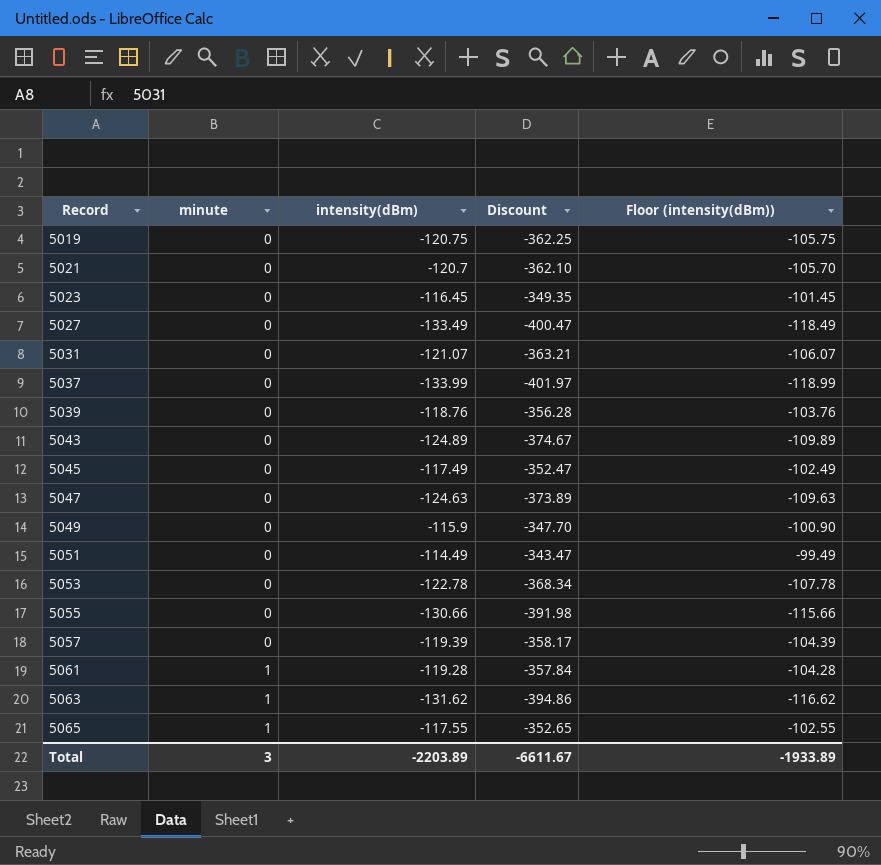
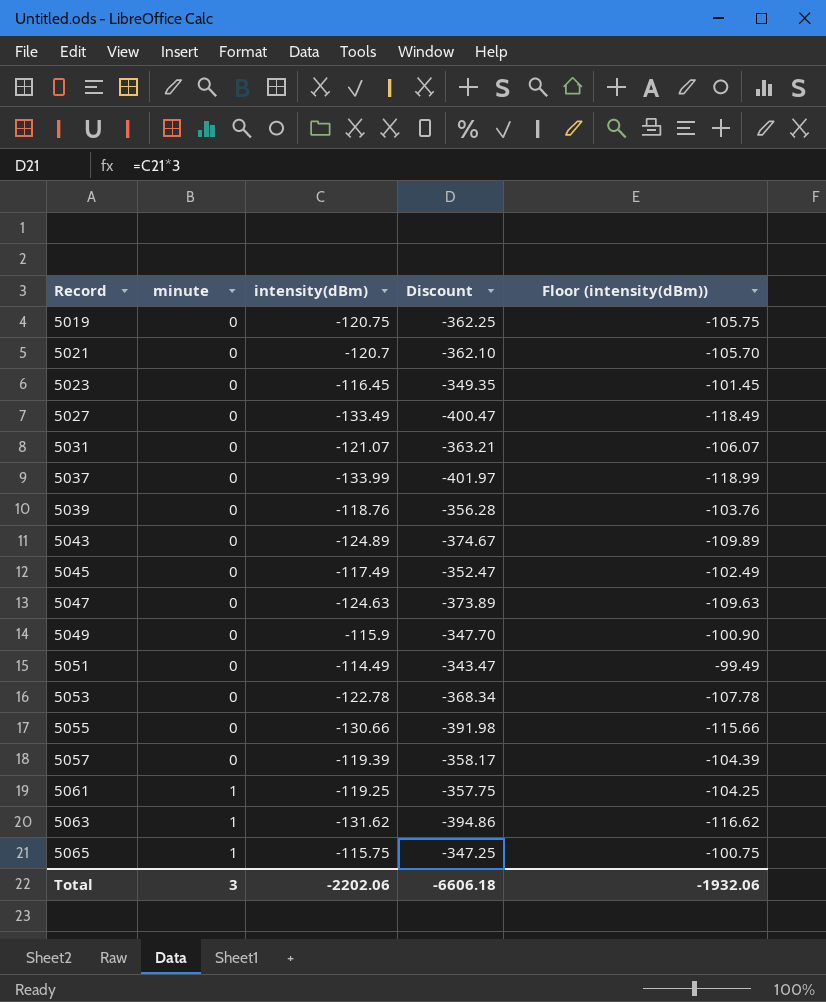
5061 | intensity(dBm): -119.28 -> -119.25
5061 | Discount: -357.84 -> -357.75
5061 | Floor (intensity(dBm)): -104.28 -> -104.25
5065 | intensity(dBm): -117.55 -> -115.75
5065 | Discount: -352.65 -> -347.25
5065 | Floor (intensity(dBm)): -102.55 -> -100.75
Total | intensity(dBm): -2203.89 -> -2202.06
Total | Discount: -6611.67 -> -6606.18
Total | Floor (intensity(dBm)): -1933.89 -> -1932.06

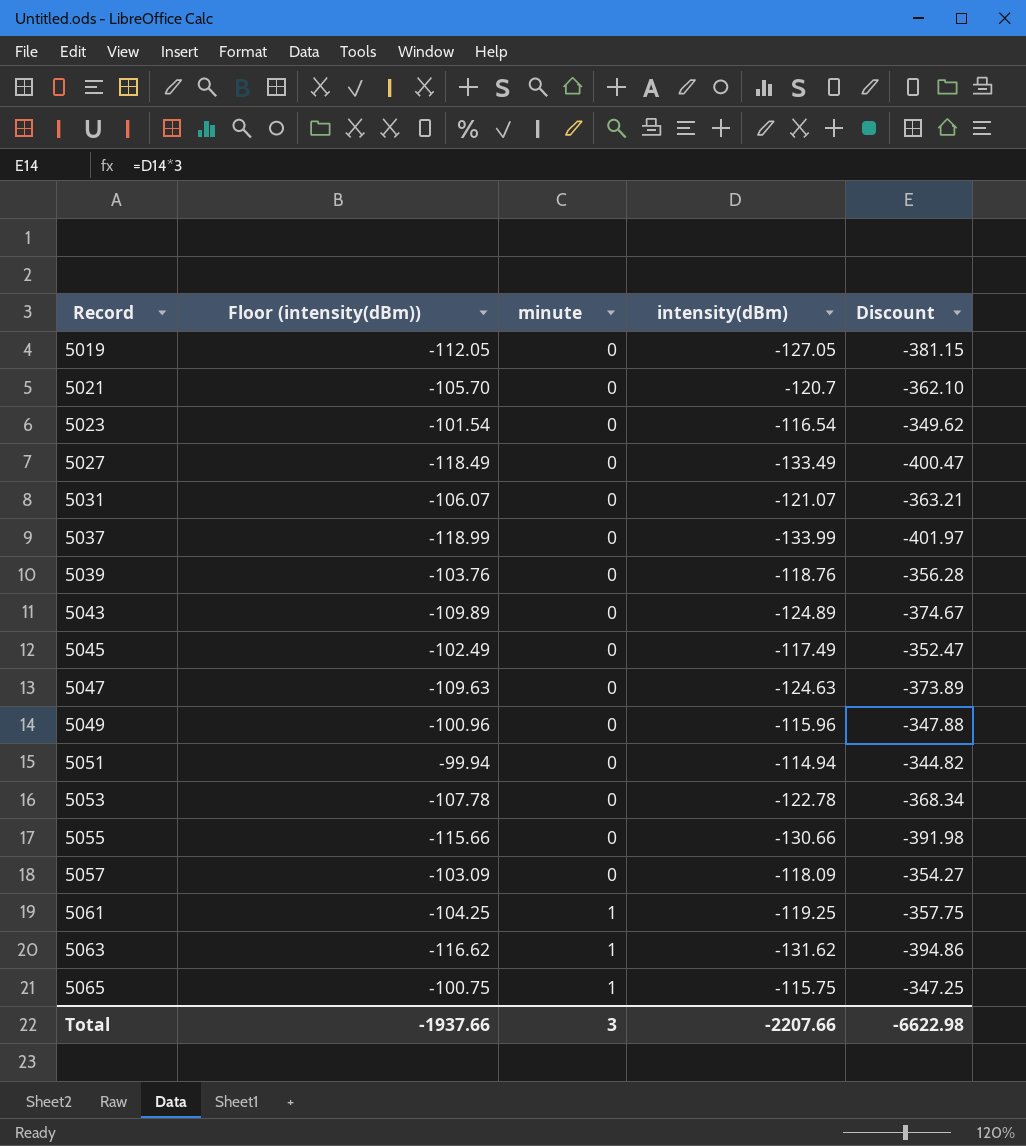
column Floor (intensity(dBm)) | position: 5 -> 2
5019 | Floor (intensity(dBm)): -105.75 -> -112.05
5019 | intensity(dBm): -120.75 -> -127.05
5019 | Discount: -362.25 -> -381.15
5023 | Floor (intensity(dBm)): -101.45 -> -101.54
5023 | intensity(dBm): -116.45 -> -116.54
5023 | Discount: -349.35 -> -349.62
5049 | Floor (intensity(dBm)): -100.90 -> -100.96
5049 | intensity(dBm): -115.9 -> -115.96
5049 | Discount: -347.70 -> -347.88
5051 | Floor (intensity(dBm)): -99.49 -> -99.94
5051 | intensity(dBm): -114.49 -> -114.94
5051 | Discount: -343.47 -> -344.82
5057 | Floor (intensity(dBm)): -104.39 -> -103.09
5057 | intensity(dBm): -119.39 -> -118.09
5057 | Discount: -358.17 -> -354.27
Total | Floor (intensity(dBm)): -1932.06 -> -1937.66
Total | intensity(dBm): -2202.06 -> -2207.66
Total | Discount: -6606.18 -> -6622.98

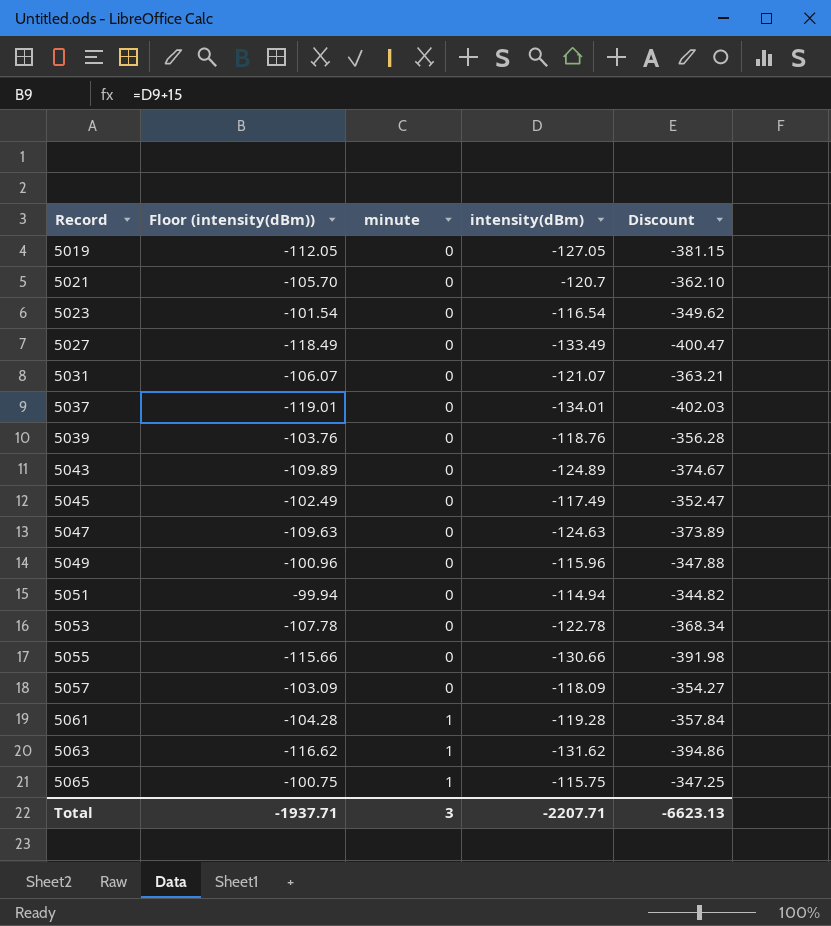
5037 | Floor (intensity(dBm)): -118.99 -> -119.01
5037 | intensity(dBm): -133.99 -> -134.01
5037 | Discount: -401.97 -> -402.03
5061 | Floor (intensity(dBm)): -104.25 -> -104.28
5061 | intensity(dBm): -119.25 -> -119.28
5061 | Discount: -357.75 -> -357.84
Total | Floor (intensity(dBm)): -1937.66 -> -1937.71
Total | intensity(dBm): -2207.66 -> -2207.71
Total | Discount: -6622.98 -> -6623.13

